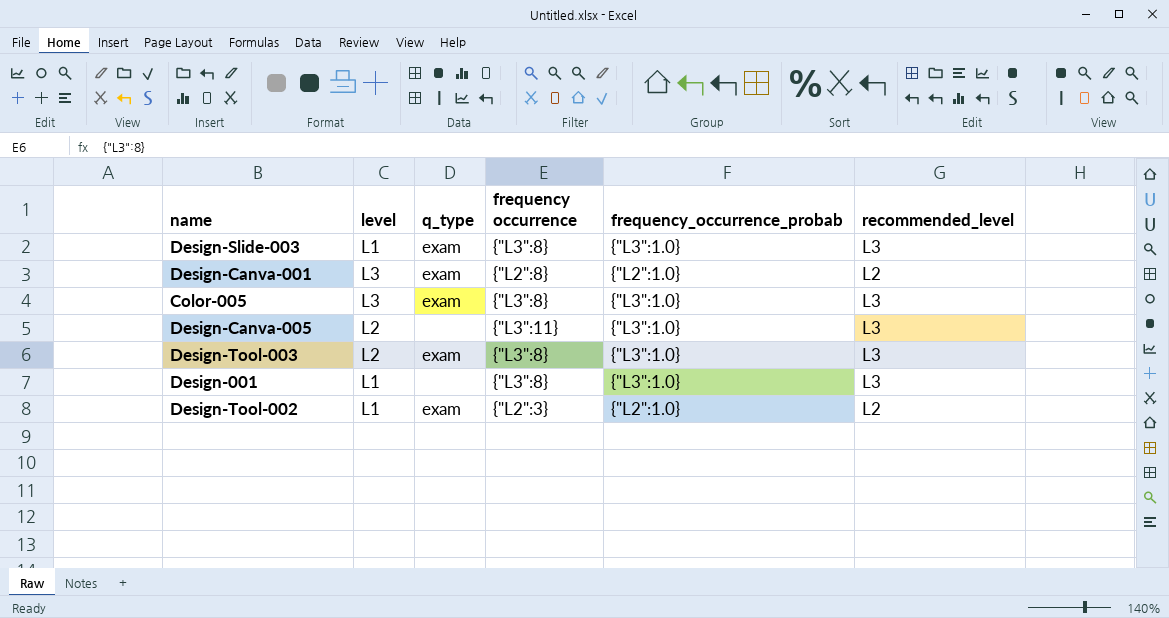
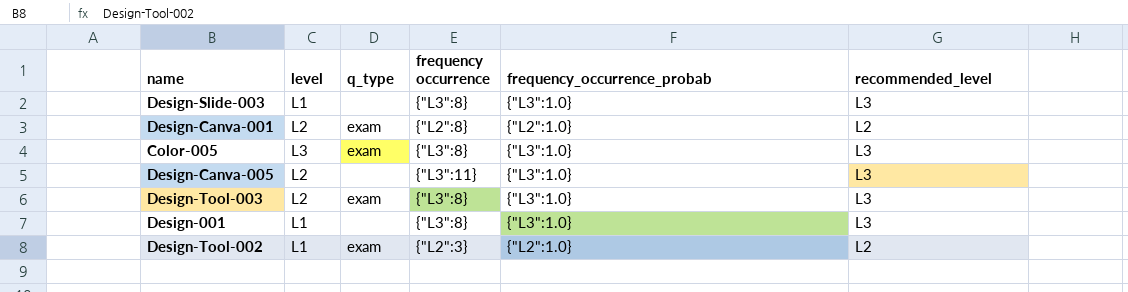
Design-Slide-003 | q_type: exam -> none
Design-Canva-001 | level: L3 -> L2

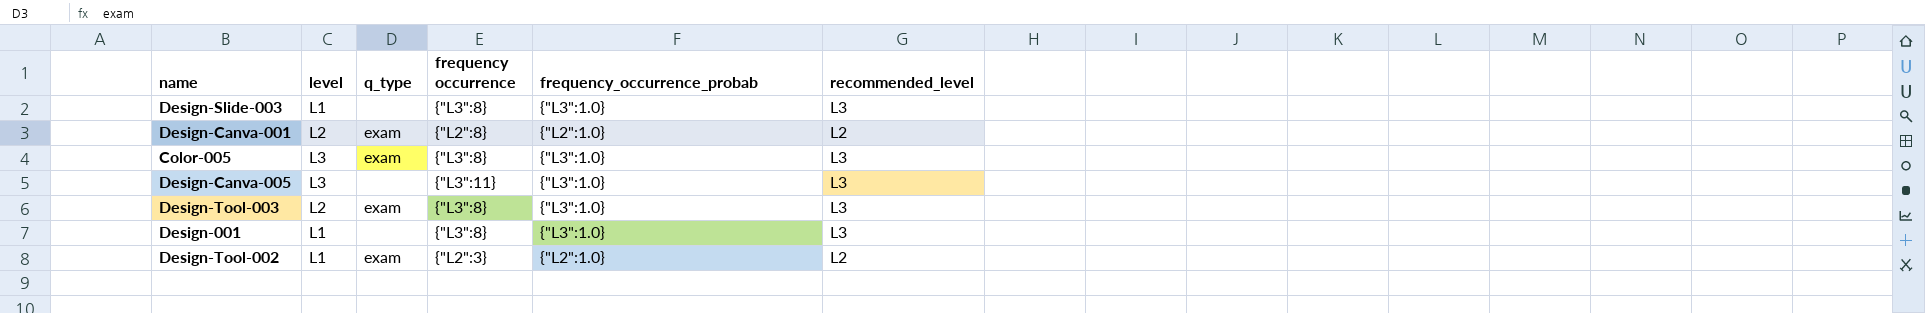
Design-Canva-005 | level: L2 -> L3

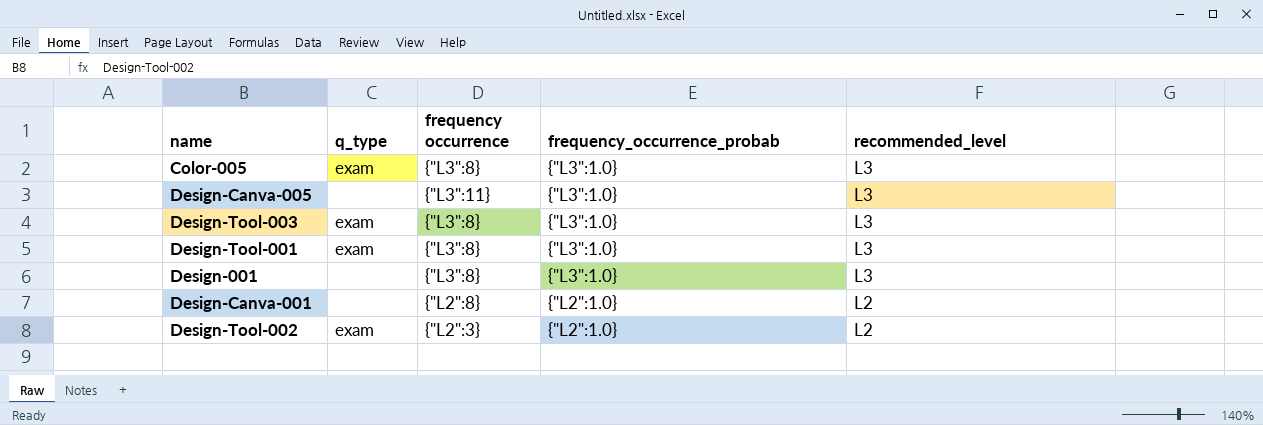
row order: none -> frequency_occurrence_probab descending
column level | position: 2 -> none
row Design-Slide-003: L1 | none | {"L3":8} | {"L3":1.0} | L3 -> none
row Design-Tool-001: none -> exam | {"L3":8} | {"L3":1.0} | L3
Design-Canva-001 | q_type: exam -> none

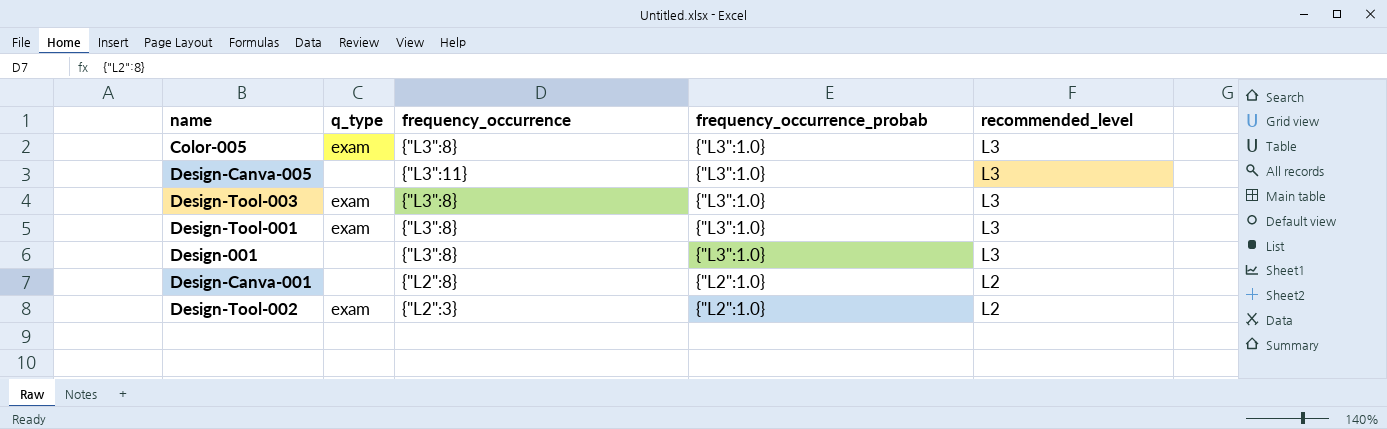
column name: frequency occurrence -> frequency_occurrence

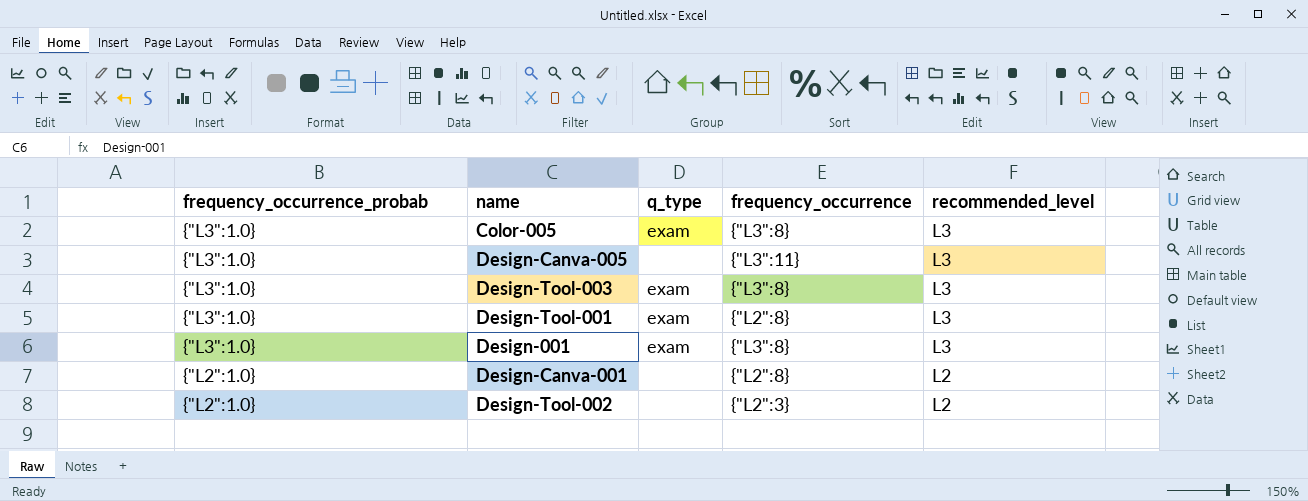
column frequency_occurrence_probab | position: 4 -> 1
Design-Tool-001 | frequency_occurrence: {"L3":8} -> {"L2":8}
Design-001 | q_type: none -> exam
Design-Tool-002 | q_type: exam -> none

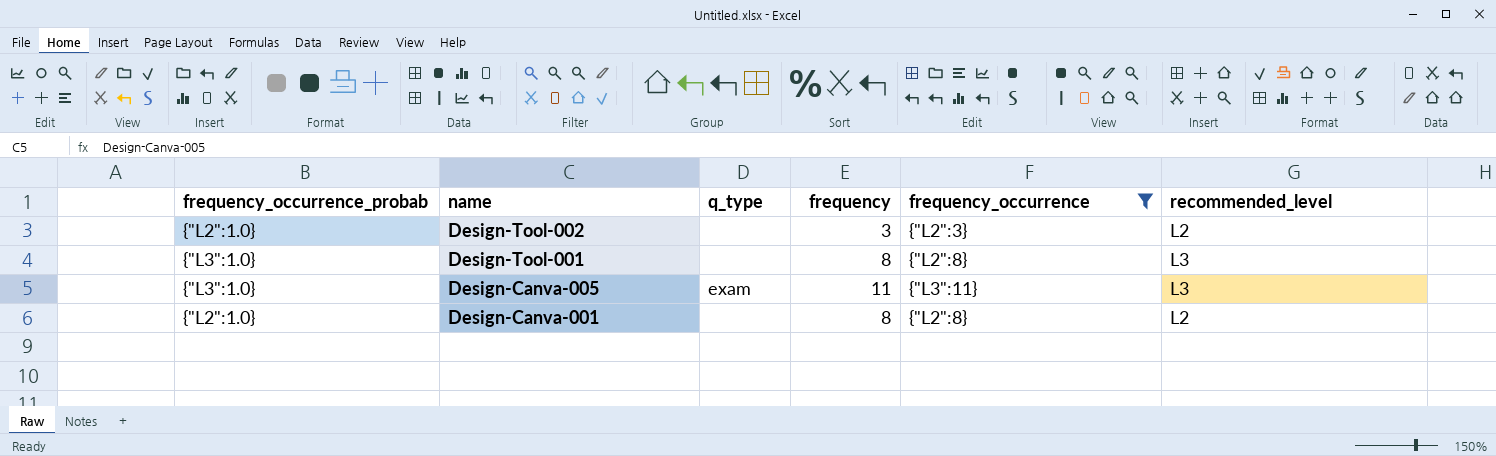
filter: none -> frequency_occurrence != {"L3":8}
row order: frequency_occurrence_probab descending -> name descending
column frequency | position: none -> 4
Design-Tool-001 | q_type: exam -> none
Design-Canva-005 | q_type: none -> exam

